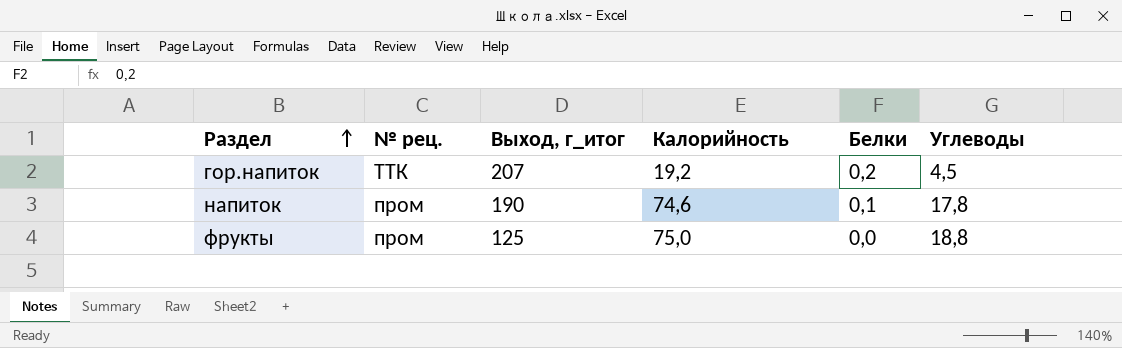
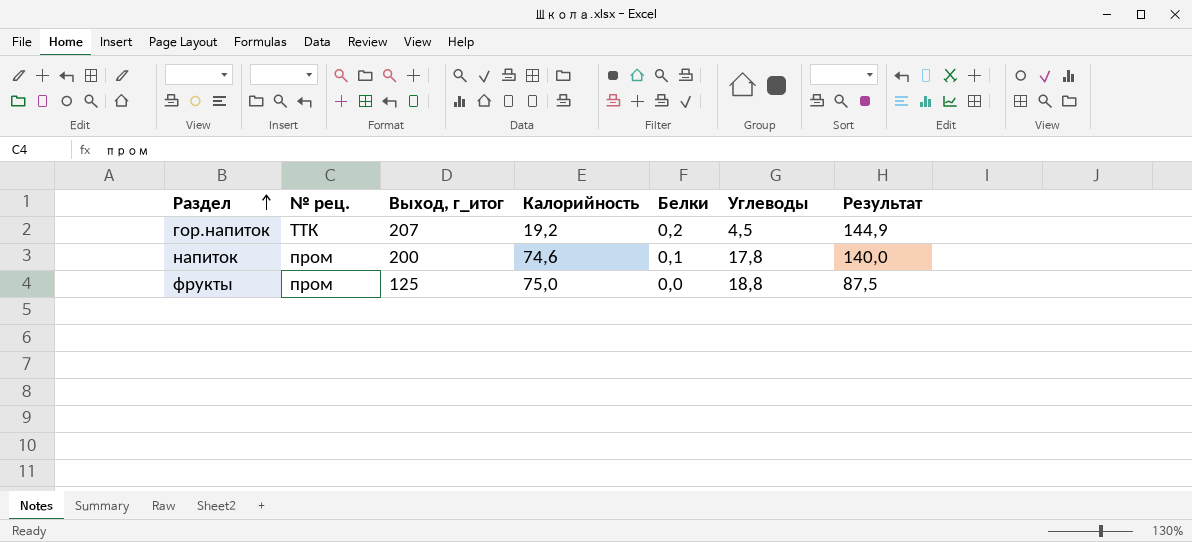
column Результат | formula: none -> [Выход, г_итог] * 0,7
напиток | Выход, г_итог: 190 -> 200

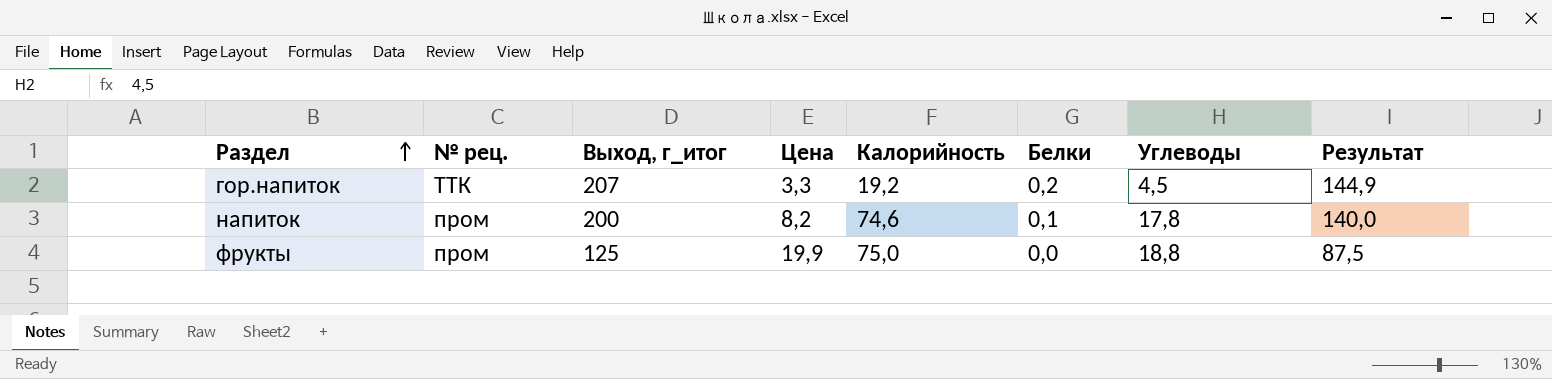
column Цена | position: none -> 4

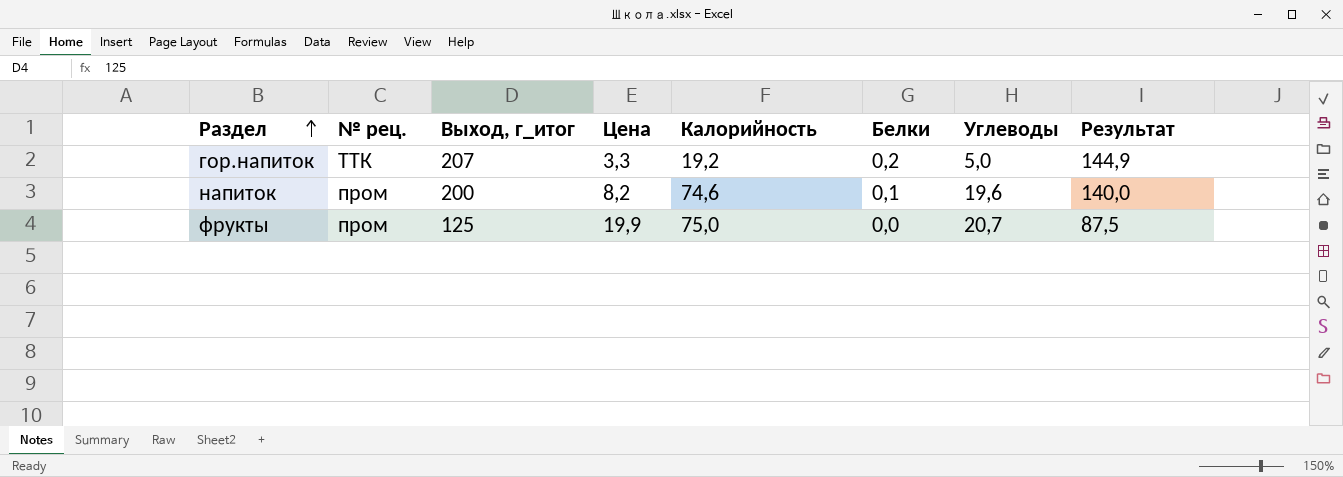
гор.напиток | Углеводы: 4,5 -> 5,0
напиток | Углеводы: 17,8 -> 19,6
фрукты | Углеводы: 18,8 -> 20,7

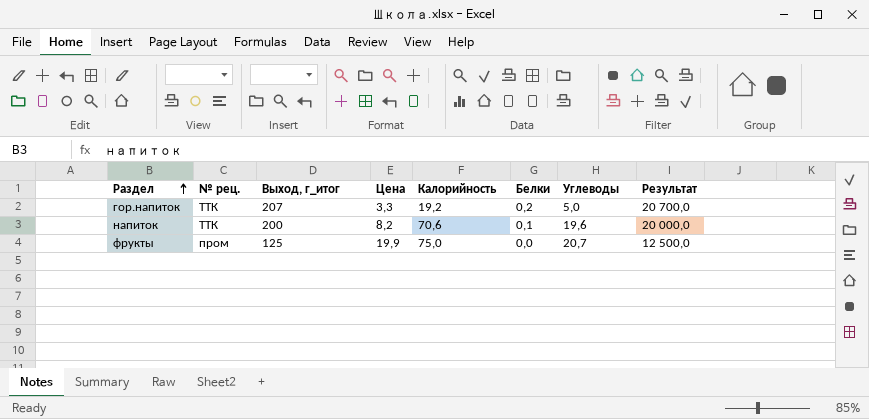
column Результат | formula: [Выход, г_итог] * 0,7 -> [Выход, г_итог] * 100
напиток | № рец.: пром -> ТТК
напиток | Калорийность: 74,6 -> 70,6

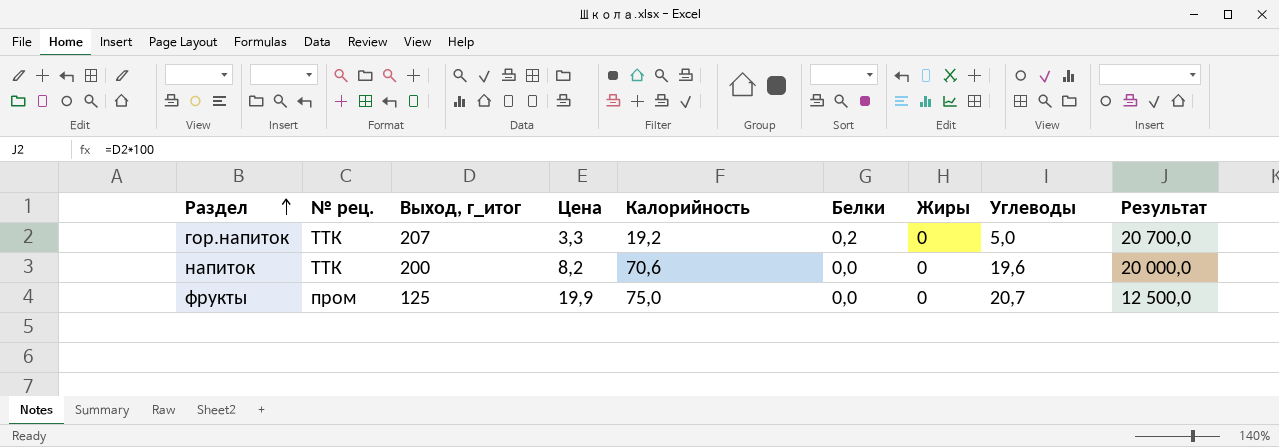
column Жиры | position: none -> 7
напиток | Белки: 0,1 -> 0,0

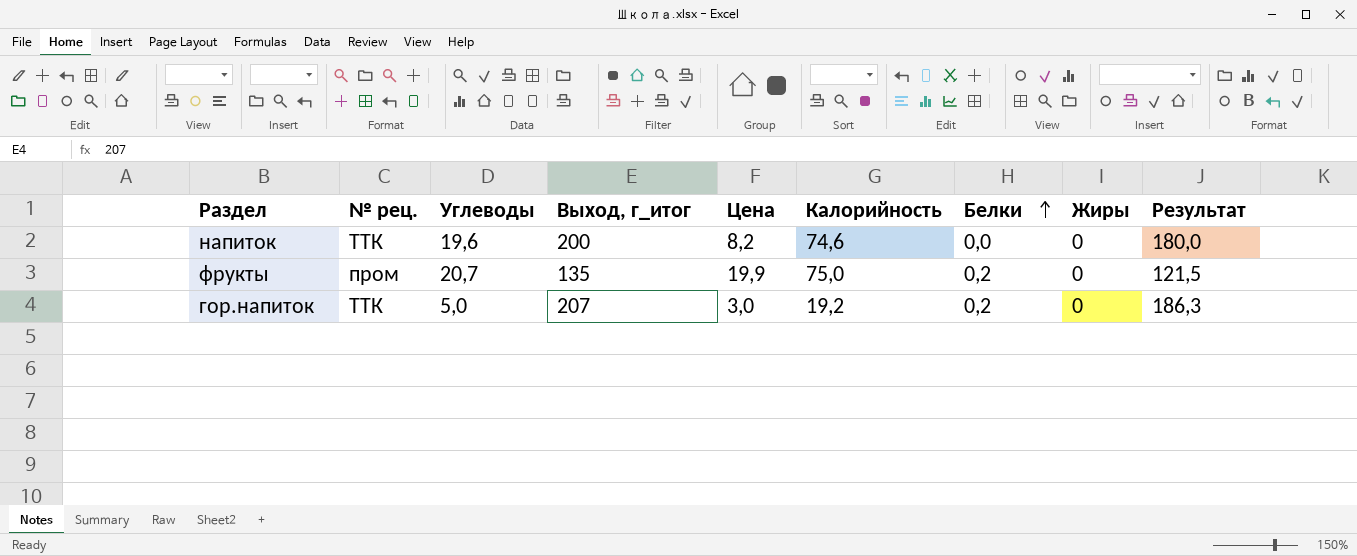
row order: Раздел ascending -> Белки ascending
column Углеводы | position: 8 -> 3
column Результат | formula: [Выход, г_итог] * 100 -> [Выход, г_итог] * 0,9
напиток | Калорийность: 70,6 -> 74,6
фрукты | Выход, г_итог: 125 -> 135
фрукты | Белки: 0,0 -> 0,2
гор.напиток | Цена: 3,3 -> 3,0

